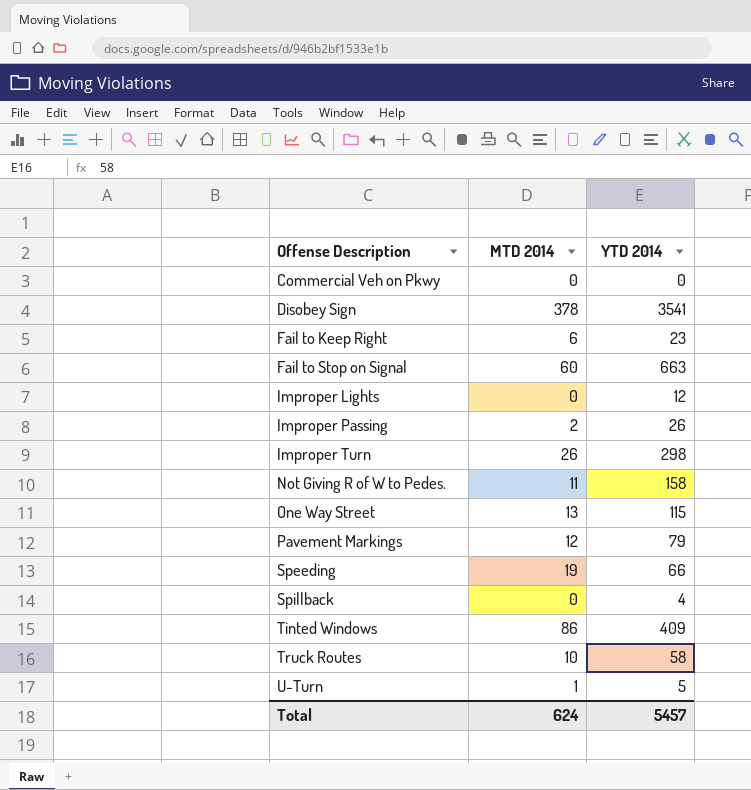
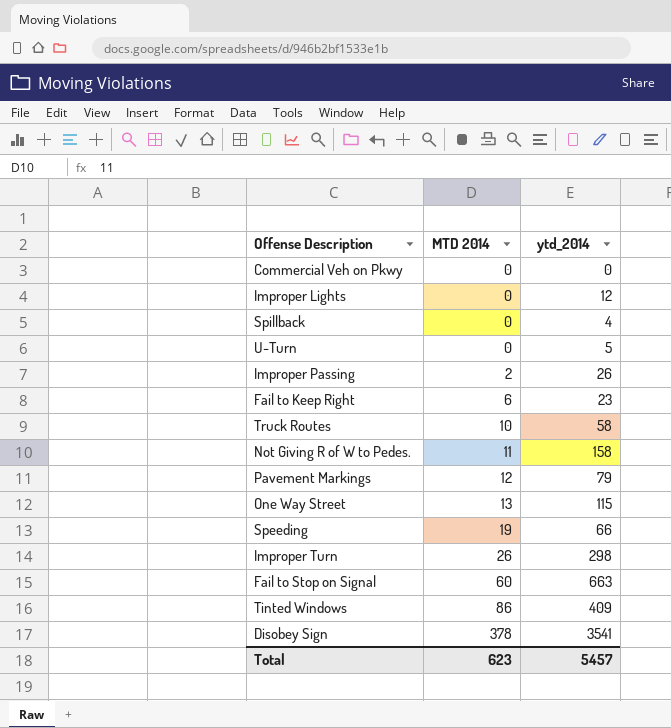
row order: Offense Description ascending -> MTD 2014 ascending
column name: YTD 2014 -> ytd_2014
U-Turn | MTD 2014: 1 -> 0
Total | MTD 2014: 624 -> 623

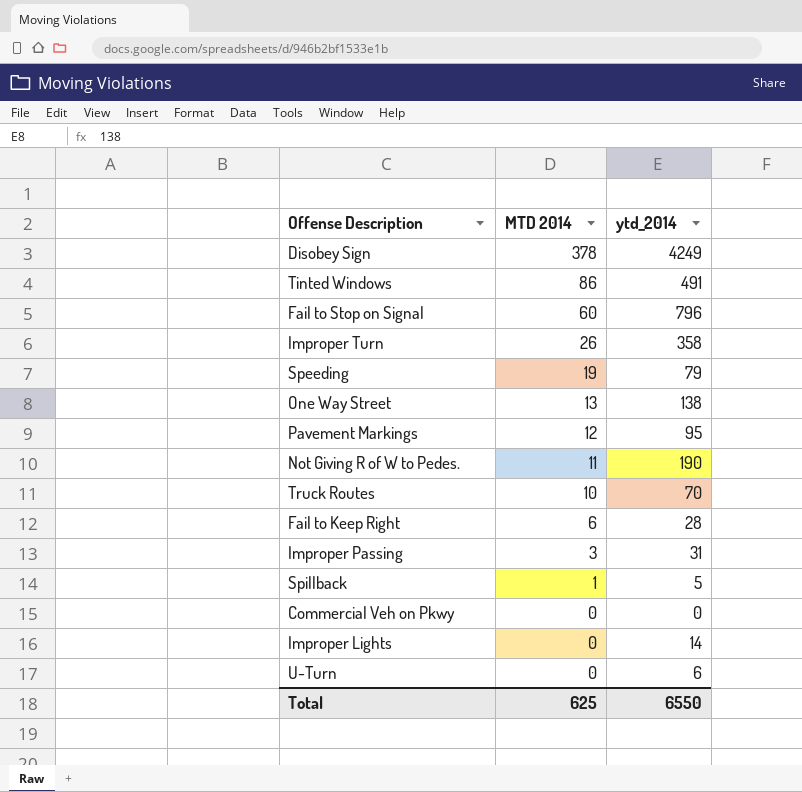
row order: MTD 2014 ascending -> MTD 2014 descending
Disobey Sign | ytd_2014: 3541 -> 4249
Tinted Windows | ytd_2014: 409 -> 491
Fail to Stop on Signal | ytd_2014: 663 -> 796
Improper Turn | ytd_2014: 298 -> 358
Speeding | ytd_2014: 66 -> 79
One Way Street | ytd_2014: 115 -> 138
Pavement Markings | ytd_2014: 79 -> 95
Not Giving R of W to Pedes. | ytd_2014: 158 -> 190
Truck Routes | ytd_2014: 58 -> 70
Fail to Keep Right | ytd_2014: 23 -> 28
Improper Passing | MTD 2014: 2 -> 3
Improper Passing | ytd_2014: 26 -> 31
Spillback | MTD 2014: 0 -> 1
Spillback | ytd_2014: 4 -> 5
Improper Lights | ytd_2014: 12 -> 14
U-Turn | ytd_2014: 5 -> 6
Total | MTD 2014: 623 -> 625
Total | ytd_2014: 5457 -> 6550

